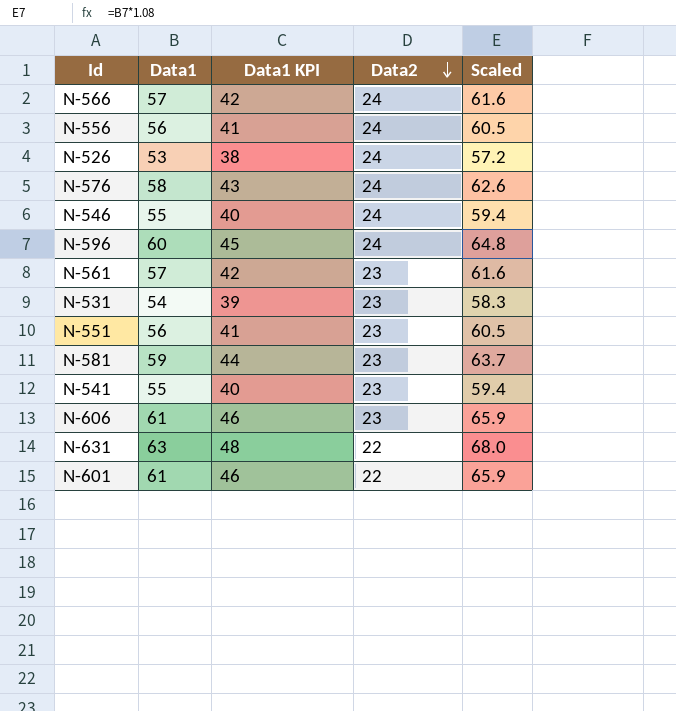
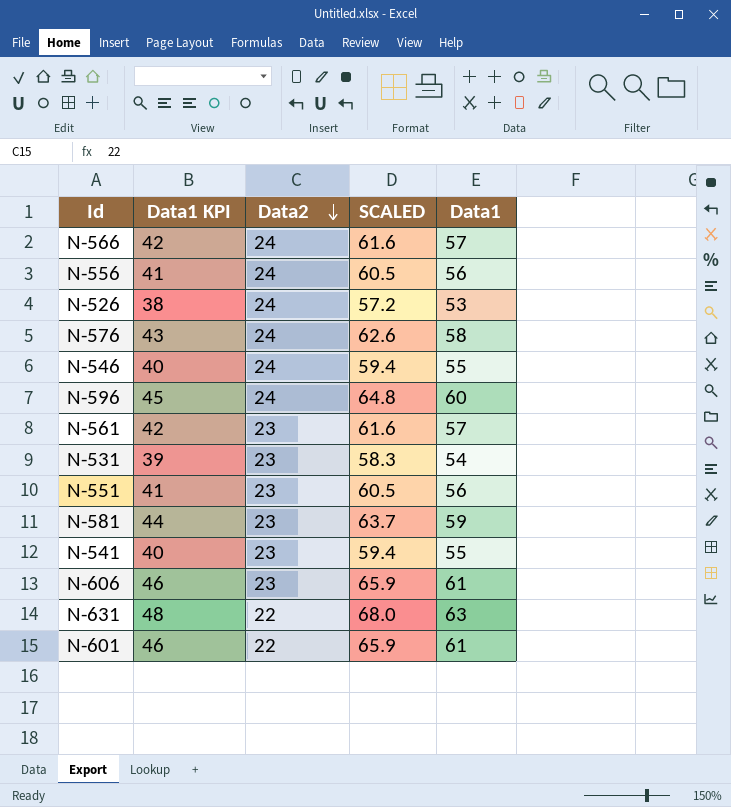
column name: Scaled -> SCALED
column Data1 | position: 2 -> 5

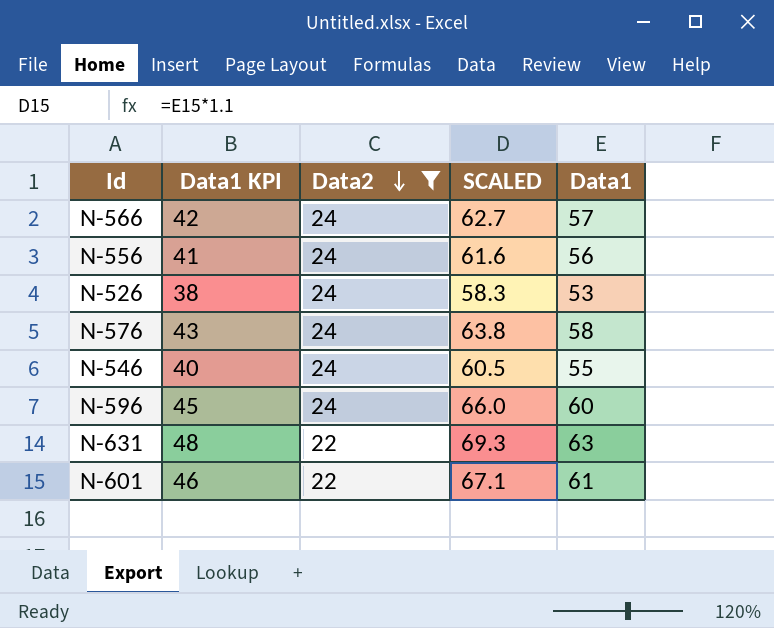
filter: none -> Data2 != 23
column SCALED | formula: [Data1] * 1.08 -> [Data1] * 1.1

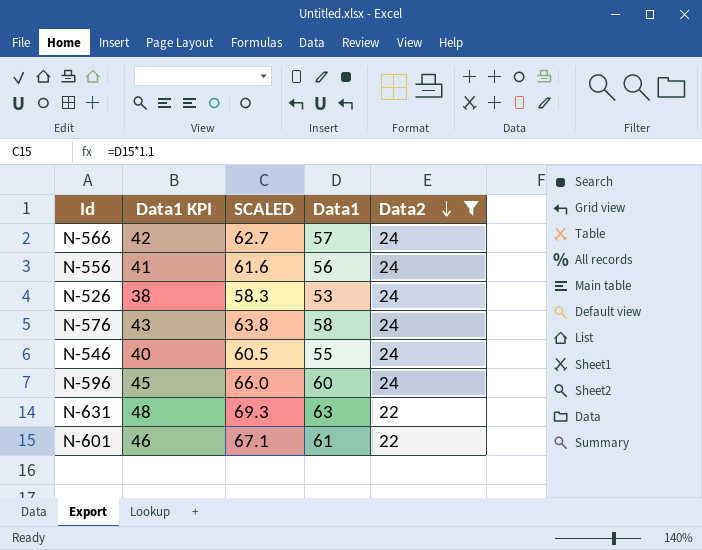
column Data2 | position: 3 -> 5

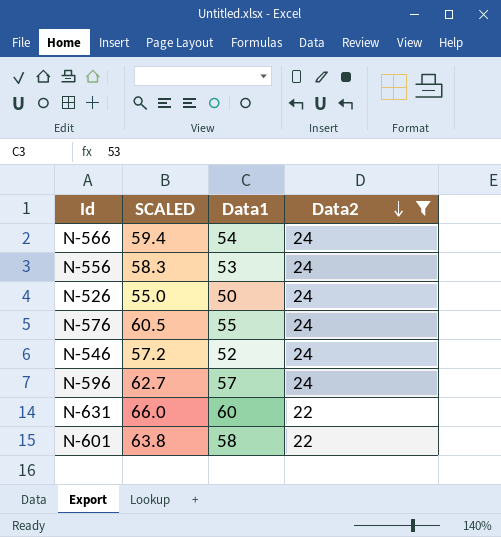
column Data1 KPI | formula: [Data1] - 15 -> none
N-566 | SCALED: 62.7 -> 59.4
N-566 | Data1: 57 -> 54
N-556 | SCALED: 61.6 -> 58.3
N-556 | Data1: 56 -> 53
N-526 | SCALED: 58.3 -> 55.0
N-526 | Data1: 53 -> 50
N-576 | SCALED: 63.8 -> 60.5
N-576 | Data1: 58 -> 55
N-546 | SCALED: 60.5 -> 57.2
N-546 | Data1: 55 -> 52
N-596 | SCALED: 66.0 -> 62.7
N-596 | Data1: 60 -> 57
N-631 | SCALED: 69.3 -> 66.0
N-631 | Data1: 63 -> 60
N-601 | SCALED: 67.1 -> 63.8
N-601 | Data1: 61 -> 58

